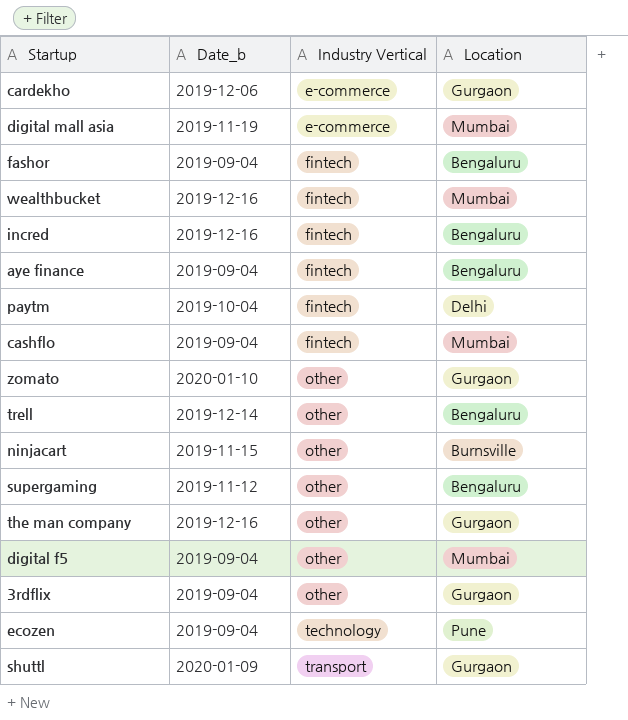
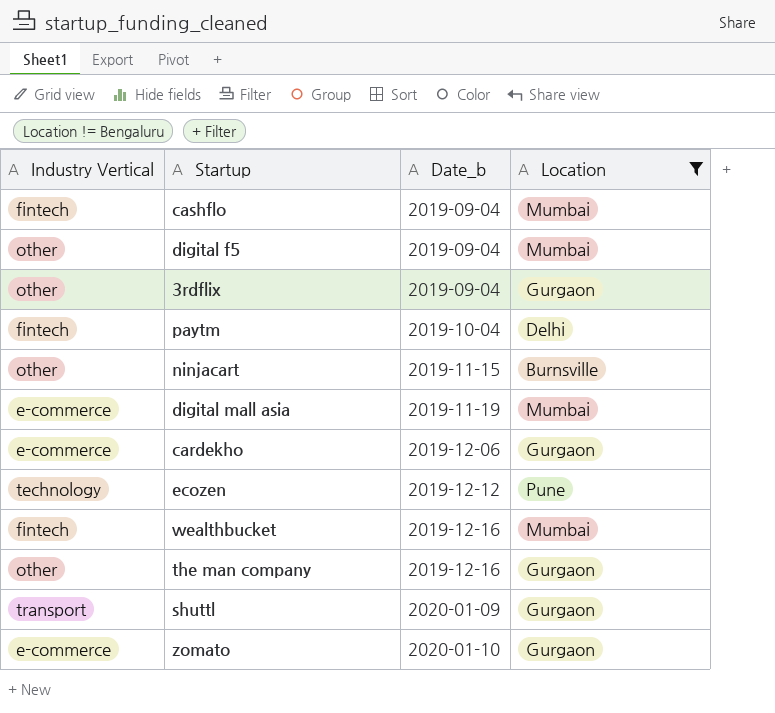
filter: none -> Location != Bengaluru
row order: Industry Vertical ascending -> Date_b ascending
column Industry Vertical | position: 3 -> 1
ecozen | Date_b: 2019-09-04 -> 2019-12-12
zomato | Industry Vertical: other -> e-commerce

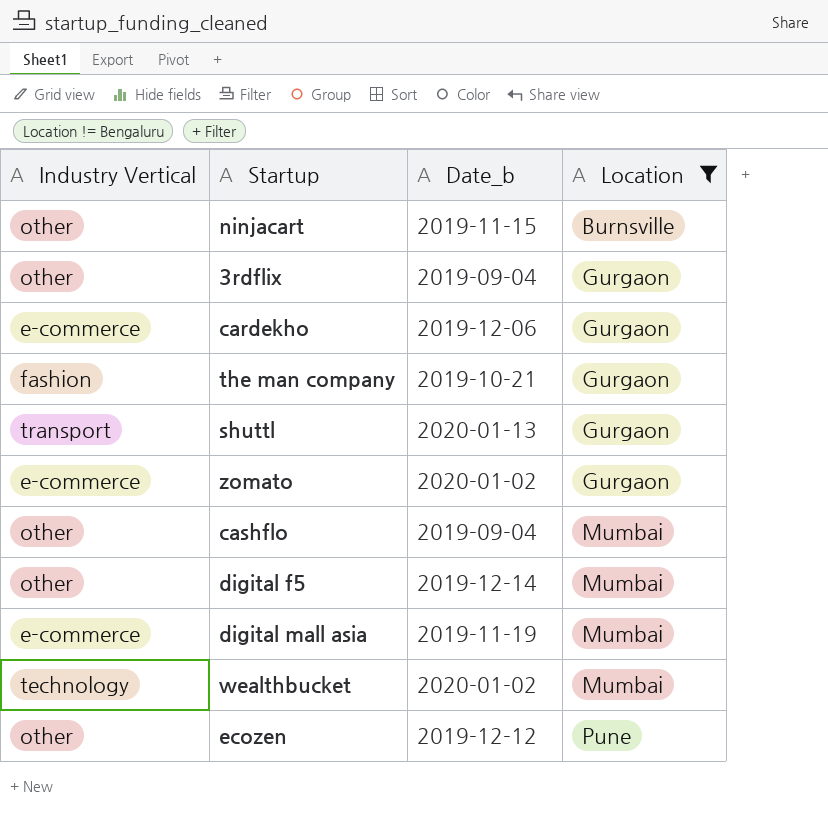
row order: Date_b ascending -> Location ascending
row paytm: fintech | 2019-10-04 | Delhi -> none
the man company | Industry Vertical: other -> fashion
the man company | Date_b: 2019-12-16 -> 2019-10-21
shuttl | Date_b: 2020-01-09 -> 2020-01-13
zomato | Date_b: 2020-01-10 -> 2020-01-02
cashflo | Industry Vertical: fintech -> other
digital f5 | Date_b: 2019-09-04 -> 2019-12-14
wealthbucket | Industry Vertical: fintech -> technology
wealthbucket | Date_b: 2019-12-16 -> 2020-01-02
ecozen | Industry Vertical: technology -> other

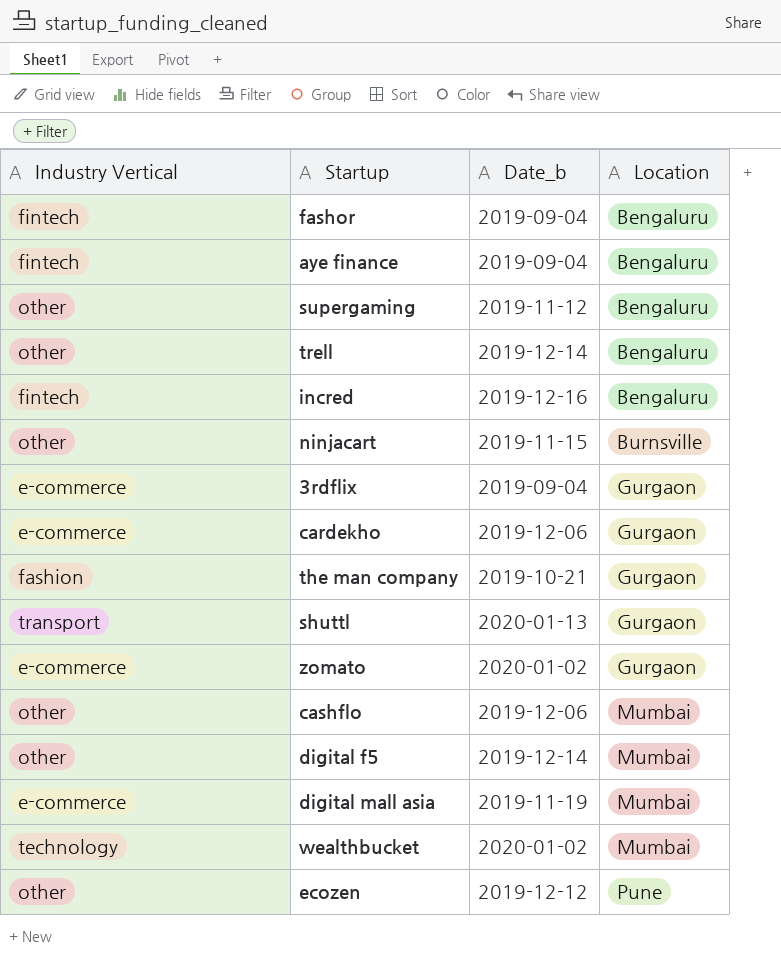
filter: Location != Bengaluru -> none
3rdflix | Industry Vertical: other -> e-commerce
cashflo | Date_b: 2019-09-04 -> 2019-12-06

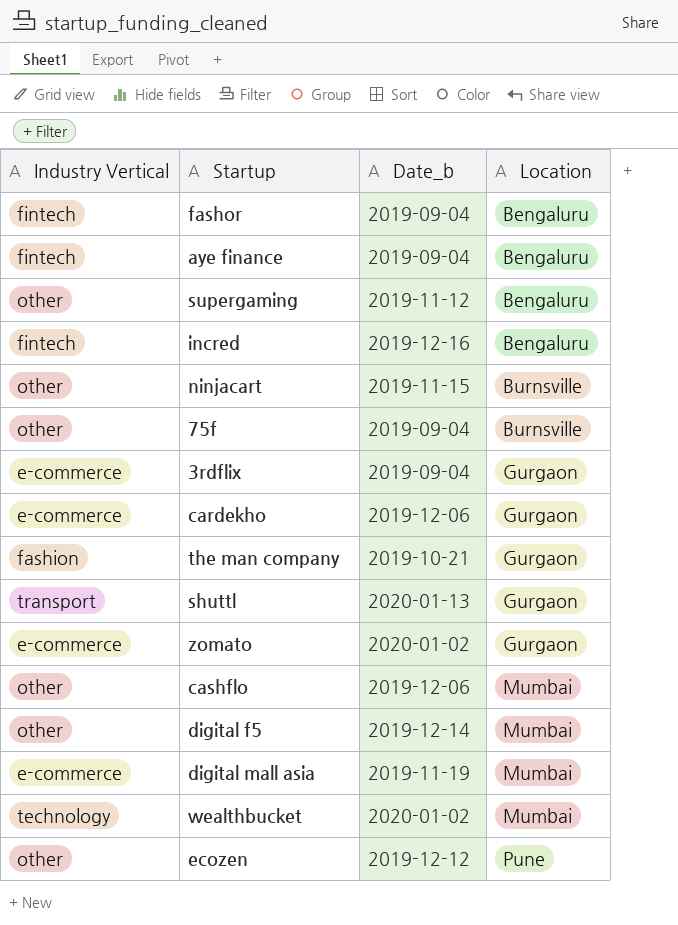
row trell: other | 2019-12-14 | Bengaluru -> none
row 75f: none -> other | 2019-09-04 | Burnsville

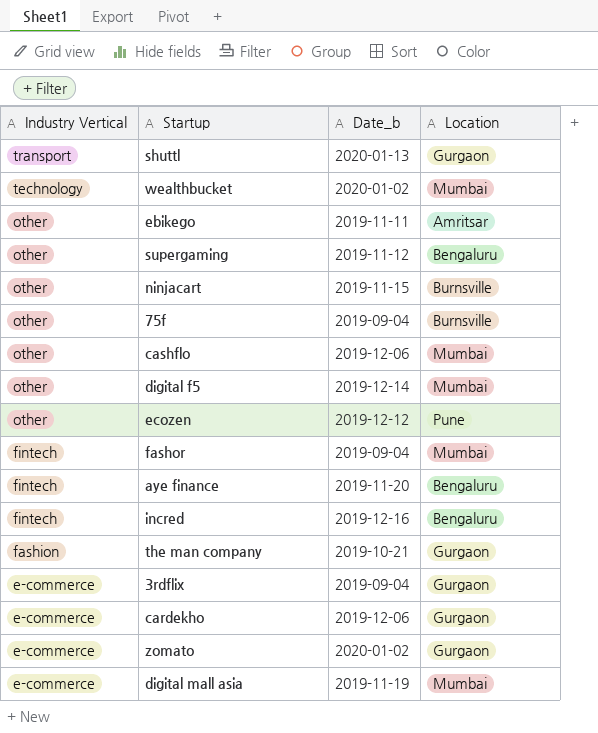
row order: Location ascending -> Industry Vertical descending
row ebikego: none -> other | 2019-11-11 | Amritsar
fashor | Location: Bengaluru -> Mumbai
aye finance | Date_b: 2019-09-04 -> 2019-11-20

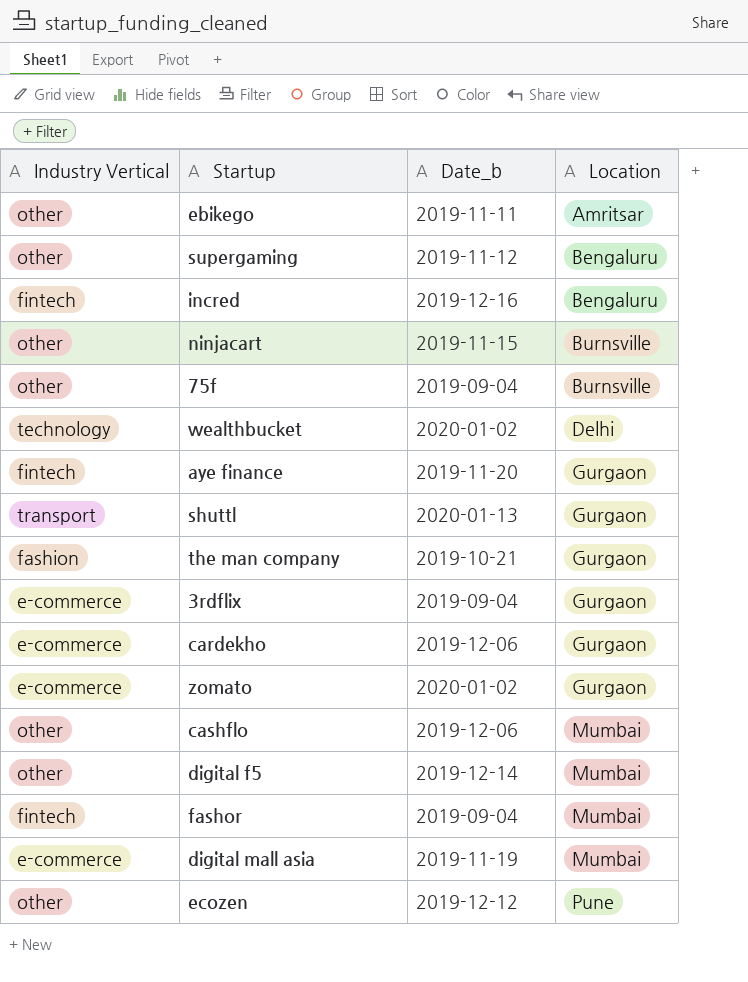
row order: Industry Vertical descending -> Location ascending
wealthbucket | Location: Mumbai -> Delhi
aye finance | Location: Bengaluru -> Gurgaon

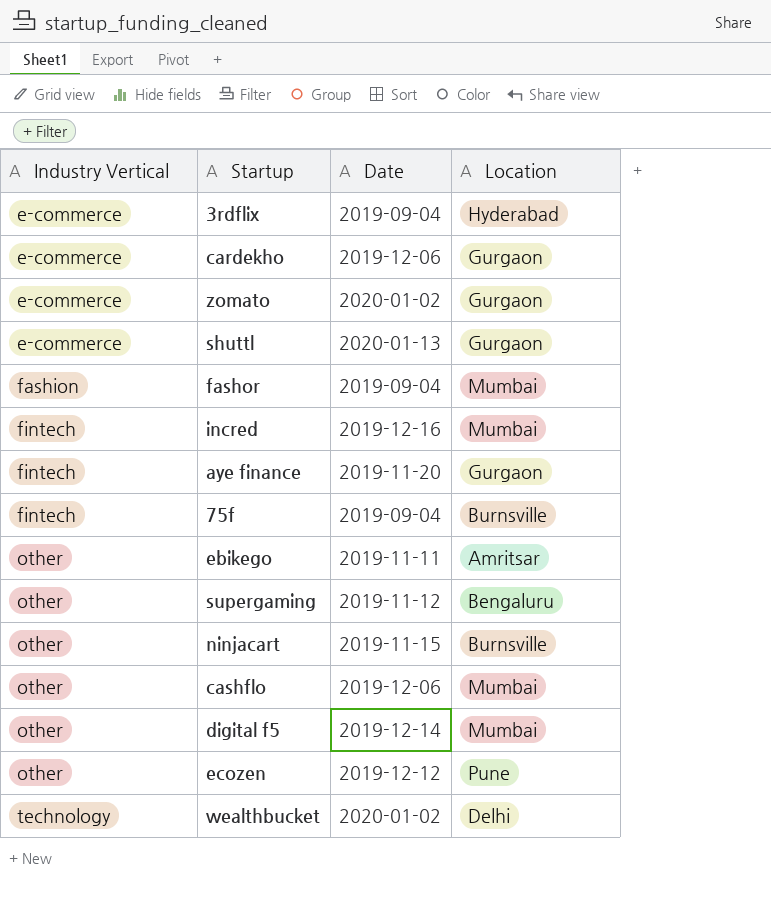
row order: Location ascending -> Industry Vertical ascending
column name: Date_b -> Date
row the man company: fashion | 2019-10-21 | Gurgaon -> none
row digital mall asia: e-commerce | 2019-11-19 | Mumbai -> none
3rdflix | Location: Gurgaon -> Hyderabad
shuttl | Industry Vertical: transport -> e-commerce
fashor | Industry Vertical: fintech -> fashion
incred | Location: Bengaluru -> Mumbai
75f | Industry Vertical: other -> fintech

